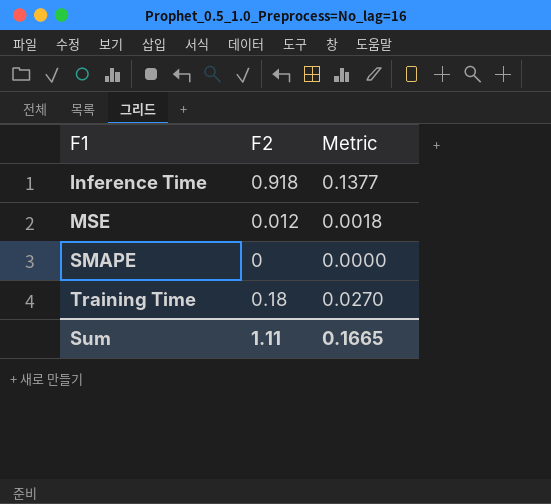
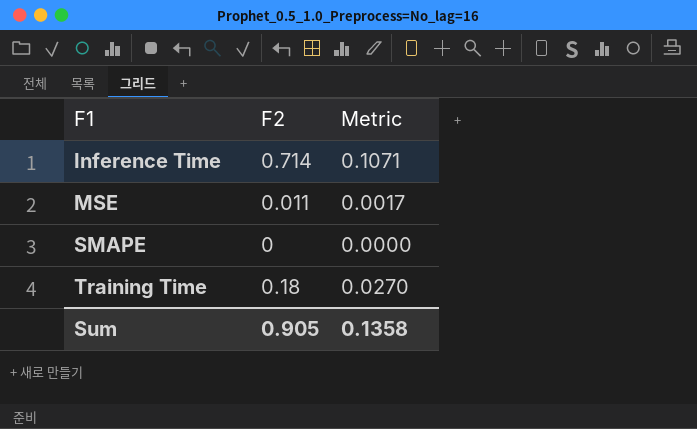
Inference Time | F2: 0.918 -> 0.714
Inference Time | Metric: 0.1377 -> 0.1071
MSE | F2: 0.012 -> 0.011
MSE | Metric: 0.0018 -> 0.0017
Sum | F2: 1.11 -> 0.905
Sum | Metric: 0.1665 -> 0.1358

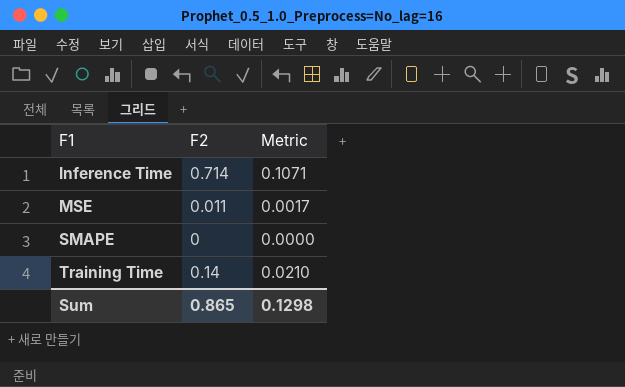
Training Time | F2: 0.18 -> 0.14
Training Time | Metric: 0.0270 -> 0.0210
Sum | F2: 0.905 -> 0.865
Sum | Metric: 0.1358 -> 0.1298

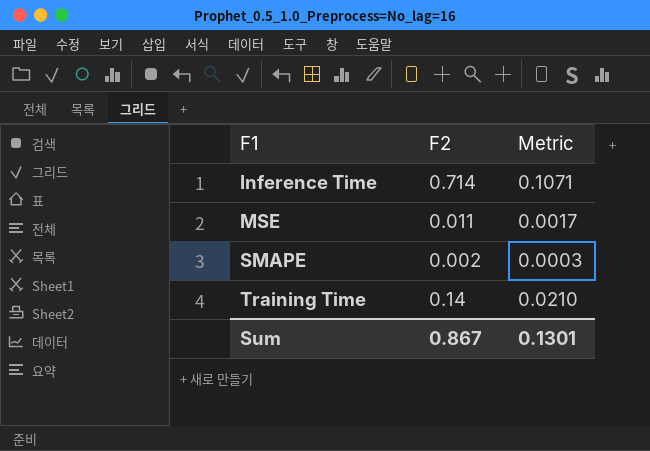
SMAPE | F2: 0 -> 0.002
SMAPE | Metric: 0.0000 -> 0.0003
Sum | F2: 0.865 -> 0.867
Sum | Metric: 0.1298 -> 0.1301

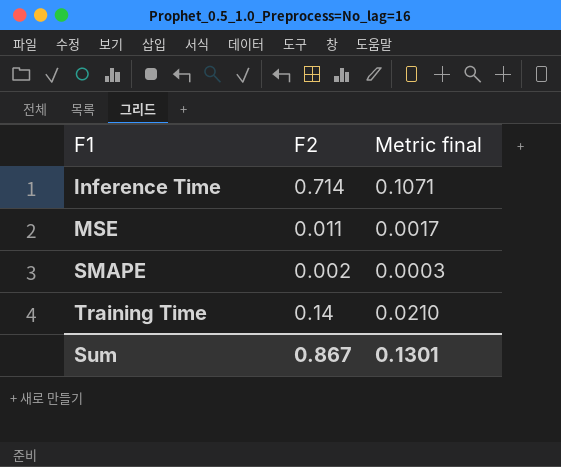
column name: Metric -> Metric final

